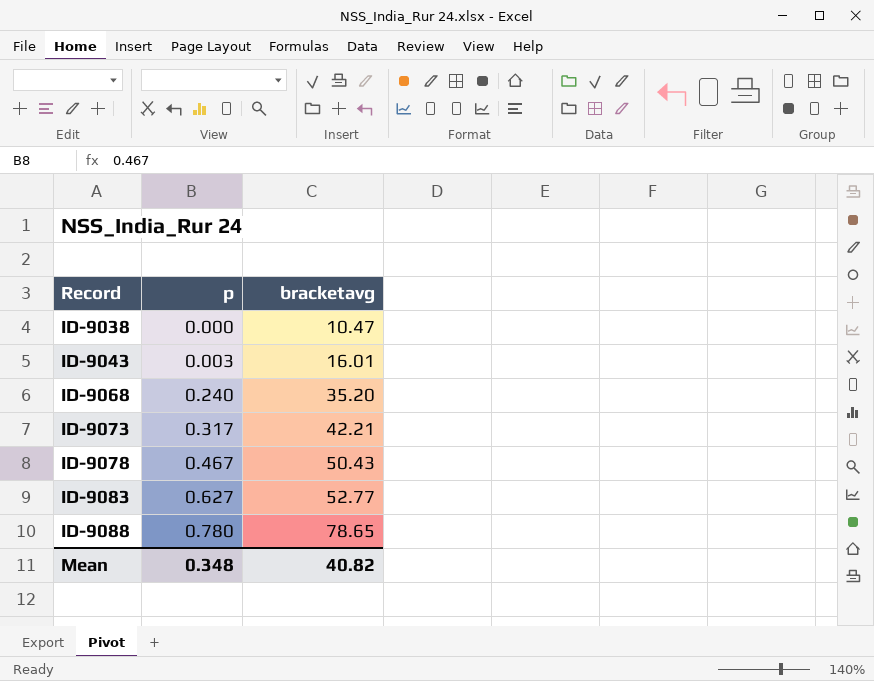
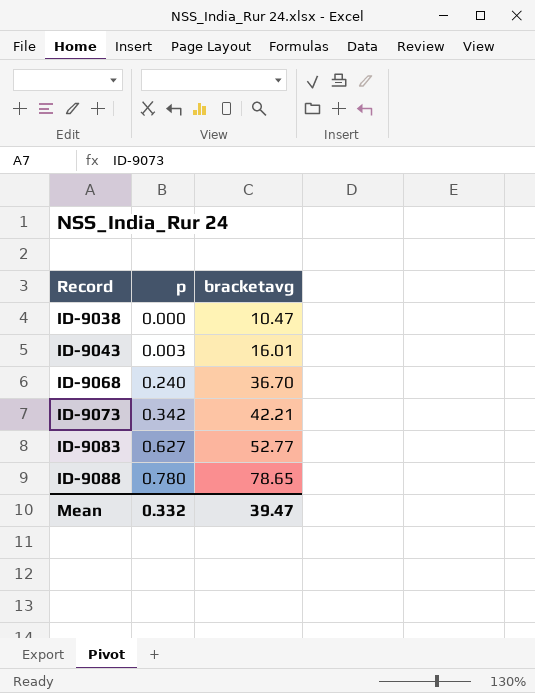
row ID-9078: 0.467 | 50.43 -> none
ID-9068 | bracketavg: 35.20 -> 36.70
ID-9073 | p: 0.317 -> 0.342
Mean | p: 0.348 -> 0.332
Mean | bracketavg: 40.82 -> 39.47

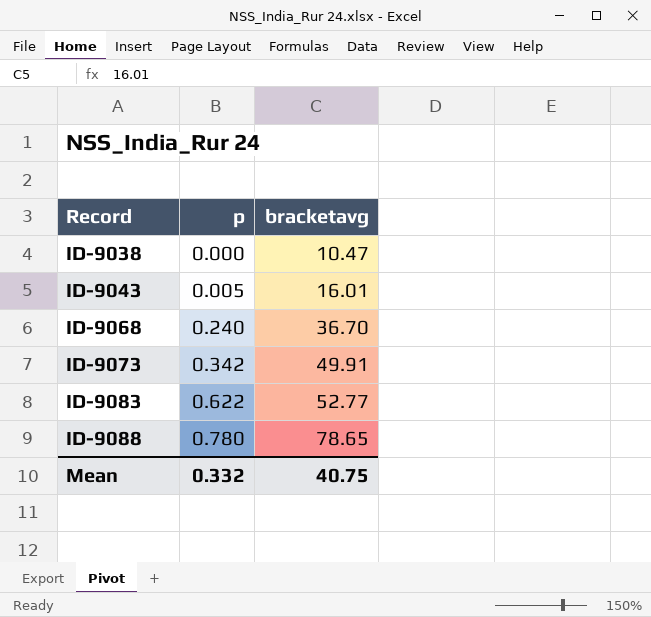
ID-9043 | p: 0.003 -> 0.005
ID-9073 | bracketavg: 42.21 -> 49.91
ID-9083 | p: 0.627 -> 0.622
Mean | bracketavg: 39.47 -> 40.75

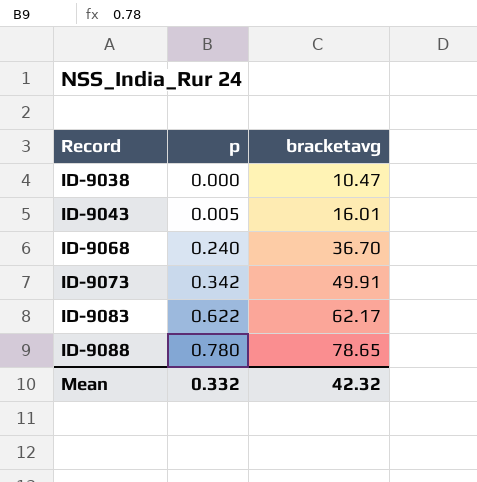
ID-9083 | bracketavg: 52.77 -> 62.17
Mean | bracketavg: 40.75 -> 42.32

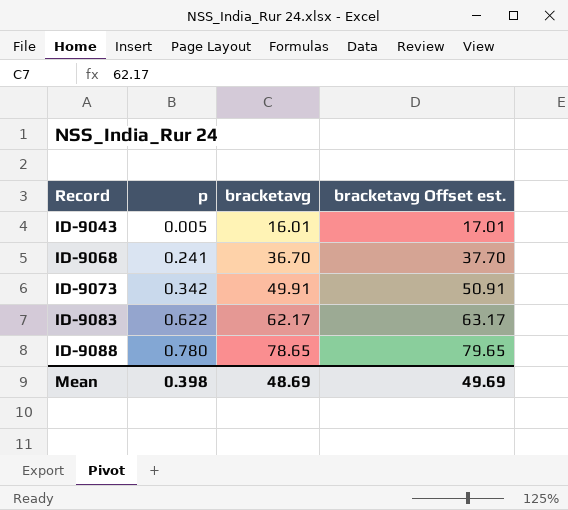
column bracketavg Offset est. | formula: none -> [bracketavg] + 1
row ID-9038: 0.000 | 10.47 -> none
ID-9068 | p: 0.240 -> 0.241
Mean | p: 0.332 -> 0.398
Mean | bracketavg: 42.32 -> 48.69

